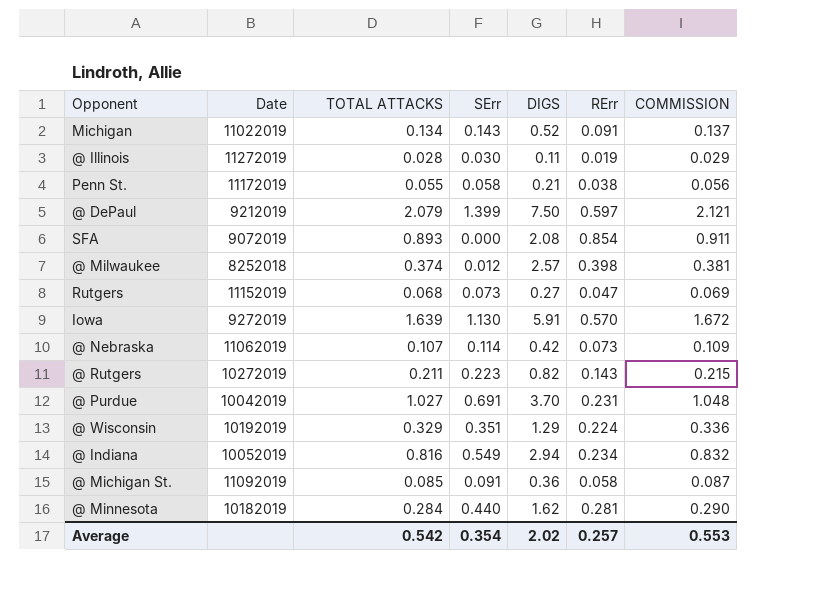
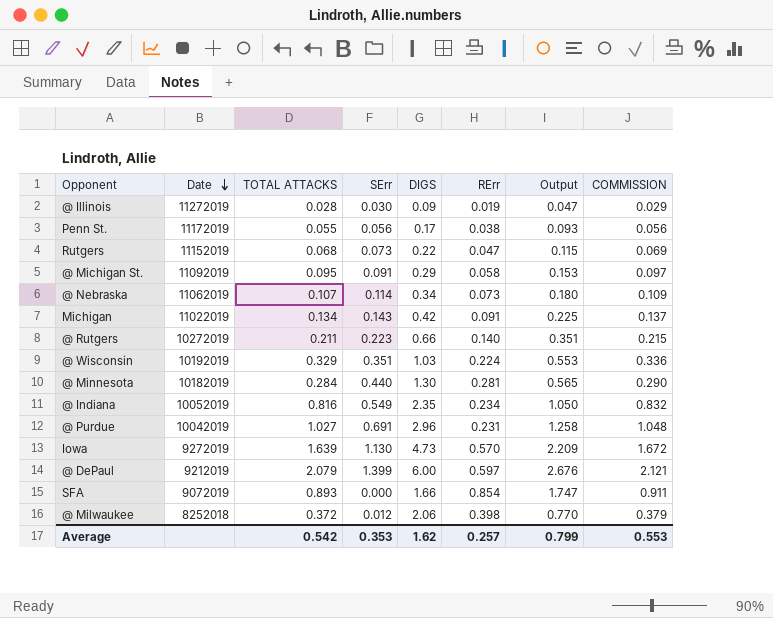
row order: none -> Date descending
column Output | formula: none -> [TOTAL ATTACKS] + [RErr]
@ Illinois | DIGS: 0.11 -> 0.09
Penn St. | SErr: 0.058 -> 0.056
Penn St. | DIGS: 0.21 -> 0.17
Rutgers | DIGS: 0.27 -> 0.22
@ Michigan St. | TOTAL ATTACKS: 0.085 -> 0.095
@ Michigan St. | DIGS: 0.36 -> 0.29
@ Michigan St. | COMMISSION: 0.087 -> 0.097
@ Nebraska | DIGS: 0.42 -> 0.34
Michigan | DIGS: 0.52 -> 0.42
@ Rutgers | DIGS: 0.82 -> 0.66
@ Rutgers | RErr: 0.143 -> 0.140
@ Wisconsin | DIGS: 1.29 -> 1.03
@ Minnesota | DIGS: 1.62 -> 1.30
@ Indiana | DIGS: 2.94 -> 2.35
@ Purdue | DIGS: 3.70 -> 2.96
Iowa | DIGS: 5.91 -> 4.73
@ DePaul | DIGS: 7.50 -> 6.00
SFA | DIGS: 2.08 -> 1.66
@ Milwaukee | TOTAL ATTACKS: 0.374 -> 0.372
@ Milwaukee | DIGS: 2.57 -> 2.06
@ Milwaukee | COMMISSION: 0.381 -> 0.379
Average | SErr: 0.354 -> 0.353
Average | DIGS: 2.02 -> 1.62

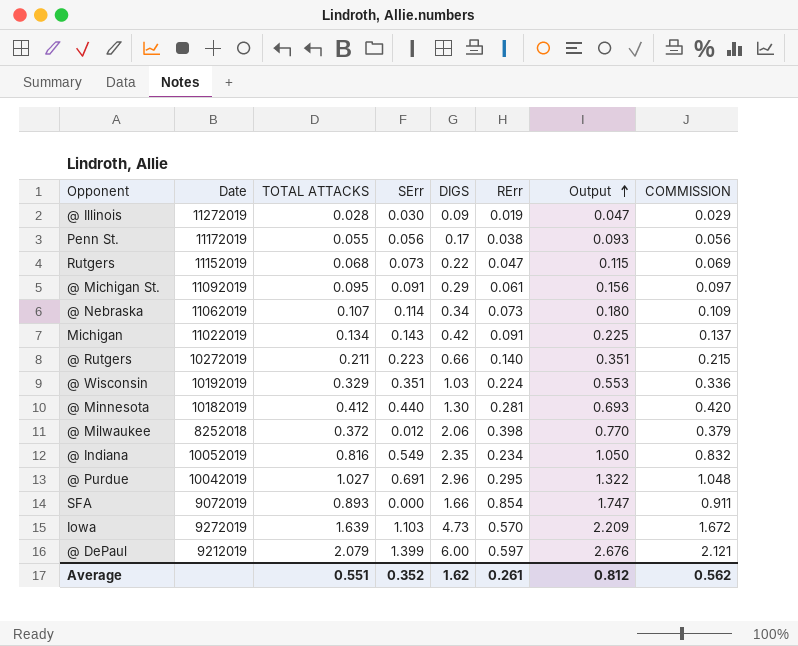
row order: Date descending -> Output ascending
@ Michigan St. | RErr: 0.058 -> 0.061
@ Michigan St. | Output: 0.153 -> 0.156
@ Minnesota | TOTAL ATTACKS: 0.284 -> 0.412
@ Minnesota | Output: 0.565 -> 0.693
@ Minnesota | COMMISSION: 0.290 -> 0.420
@ Purdue | RErr: 0.231 -> 0.295
@ Purdue | Output: 1.258 -> 1.322
Iowa | SErr: 1.130 -> 1.103
Average | TOTAL ATTACKS: 0.542 -> 0.551
Average | SErr: 0.353 -> 0.352
Average | RErr: 0.257 -> 0.261
Average | Output: 0.799 -> 0.812
Average | COMMISSION: 0.553 -> 0.562

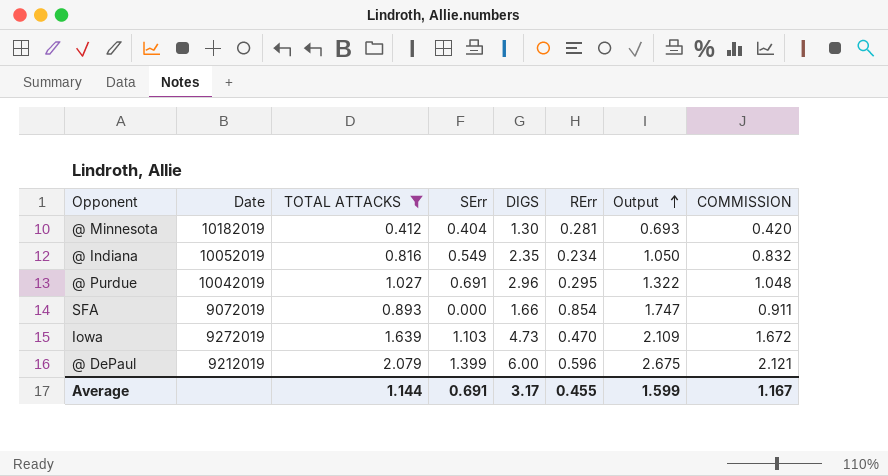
filter: none -> TOTAL ATTACKS >= 0.412
@ Minnesota | SErr: 0.440 -> 0.404
Iowa | RErr: 0.570 -> 0.470
Iowa | Output: 2.209 -> 2.109
@ DePaul | RErr: 0.597 -> 0.596
@ DePaul | Output: 2.676 -> 2.675
Average | TOTAL ATTACKS: 0.551 -> 1.144
Average | SErr: 0.352 -> 0.691
Average | DIGS: 1.62 -> 3.17
Average | RErr: 0.261 -> 0.455
Average | Output: 0.812 -> 1.599
Average | COMMISSION: 0.562 -> 1.167

